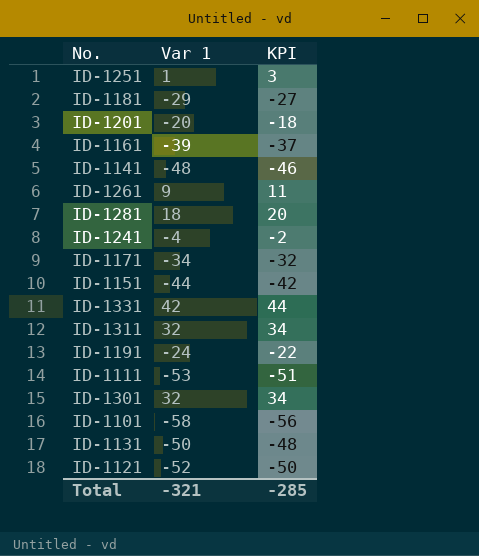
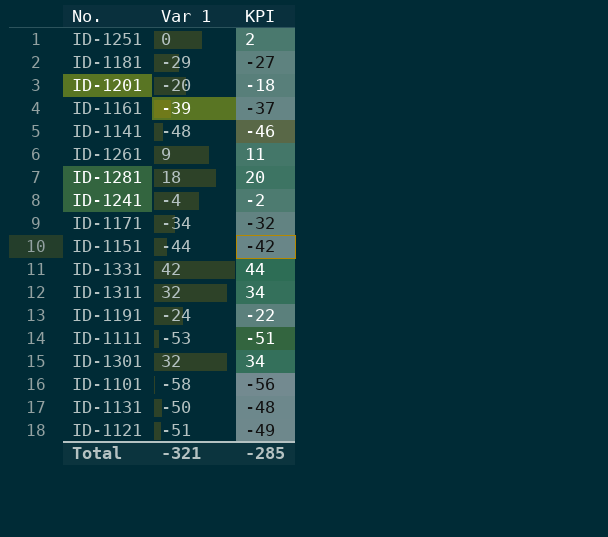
ID-1251 | Var 1: 1 -> 0
ID-1251 | KPI: 3 -> 2
ID-1121 | Var 1: -52 -> -51
ID-1121 | KPI: -50 -> -49

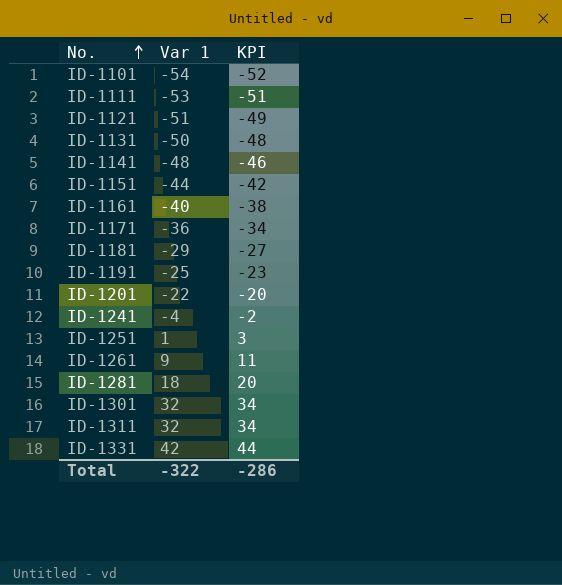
row order: none -> No. ascending
ID-1101 | Var 1: -58 -> -54
ID-1101 | KPI: -56 -> -52
ID-1161 | Var 1: -39 -> -40
ID-1161 | KPI: -37 -> -38
ID-1171 | Var 1: -34 -> -36
ID-1171 | KPI: -32 -> -34
ID-1191 | Var 1: -24 -> -25
ID-1191 | KPI: -22 -> -23
ID-1201 | Var 1: -20 -> -22
ID-1201 | KPI: -18 -> -20
ID-1251 | Var 1: 0 -> 1
ID-1251 | KPI: 2 -> 3
Total | Var 1: -321 -> -322
Total | KPI: -285 -> -286

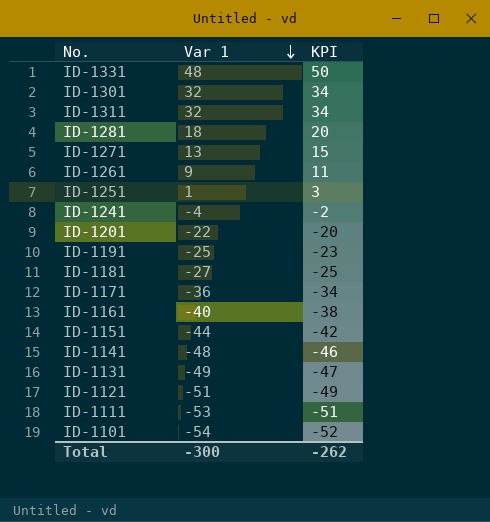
row order: No. ascending -> Var 1 descending
ID-1331 | Var 1: 42 -> 48
ID-1331 | KPI: 44 -> 50
row ID-1271: none -> 13 | 15
ID-1181 | Var 1: -29 -> -27
ID-1181 | KPI: -27 -> -25
ID-1131 | Var 1: -50 -> -49
ID-1131 | KPI: -48 -> -47
Total | Var 1: -322 -> -300
Total | KPI: -286 -> -262

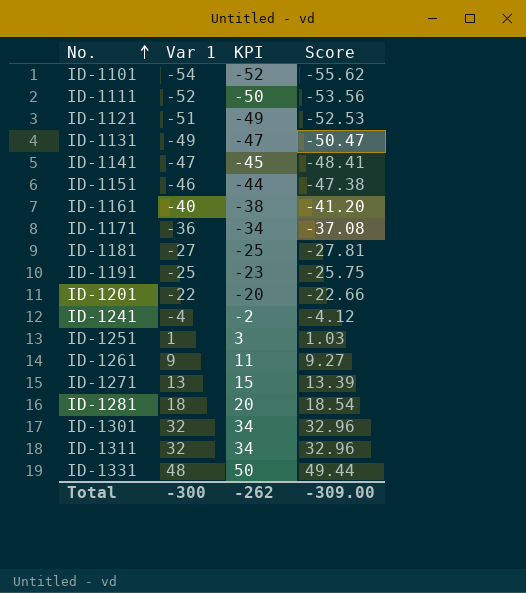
row order: Var 1 descending -> No. ascending
column Score | formula: none -> [Var 1] * 1.03
ID-1111 | Var 1: -53 -> -52
ID-1111 | KPI: -51 -> -50
ID-1141 | Var 1: -48 -> -47
ID-1141 | KPI: -46 -> -45
ID-1151 | Var 1: -44 -> -46
ID-1151 | KPI: -42 -> -44

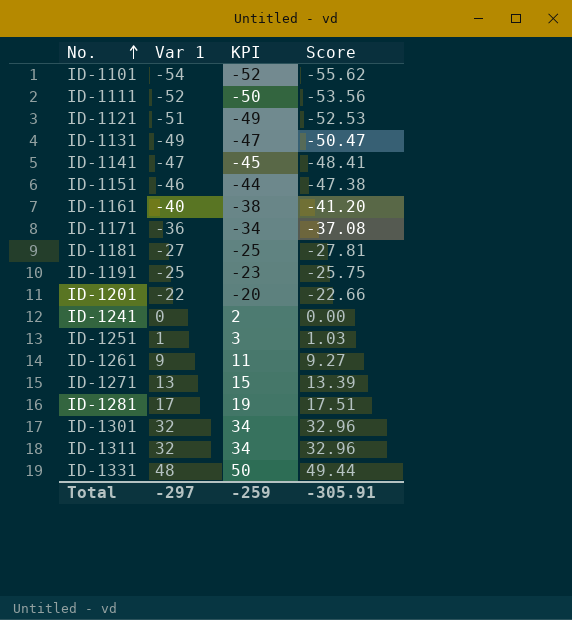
ID-1241 | Var 1: -4 -> 0
ID-1241 | KPI: -2 -> 2
ID-1241 | Score: -4.12 -> 0.00
ID-1281 | Var 1: 18 -> 17
ID-1281 | KPI: 20 -> 19
ID-1281 | Score: 18.54 -> 17.51
Total | Var 1: -300 -> -297
Total | KPI: -262 -> -259
Total | Score: -309.00 -> -305.91

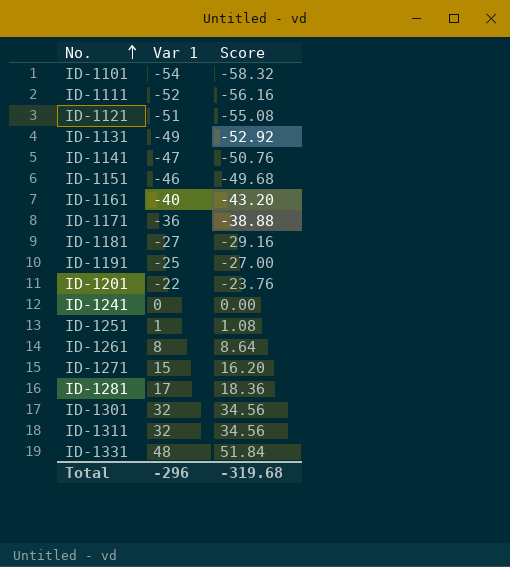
column KPI | formula: [Var 1] + 2 -> none
column Score | formula: [Var 1] * 1.03 -> [Var 1] * 1.08
ID-1261 | Var 1: 9 -> 8
ID-1271 | Var 1: 13 -> 15
Total | Var 1: -297 -> -296
Total | Score: -305.91 -> -319.68

